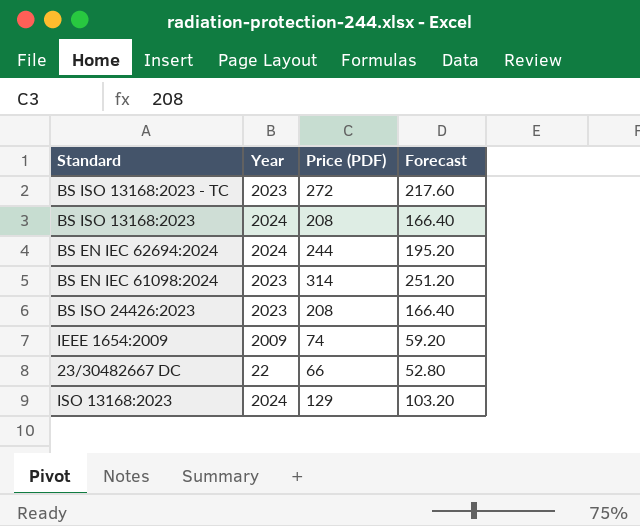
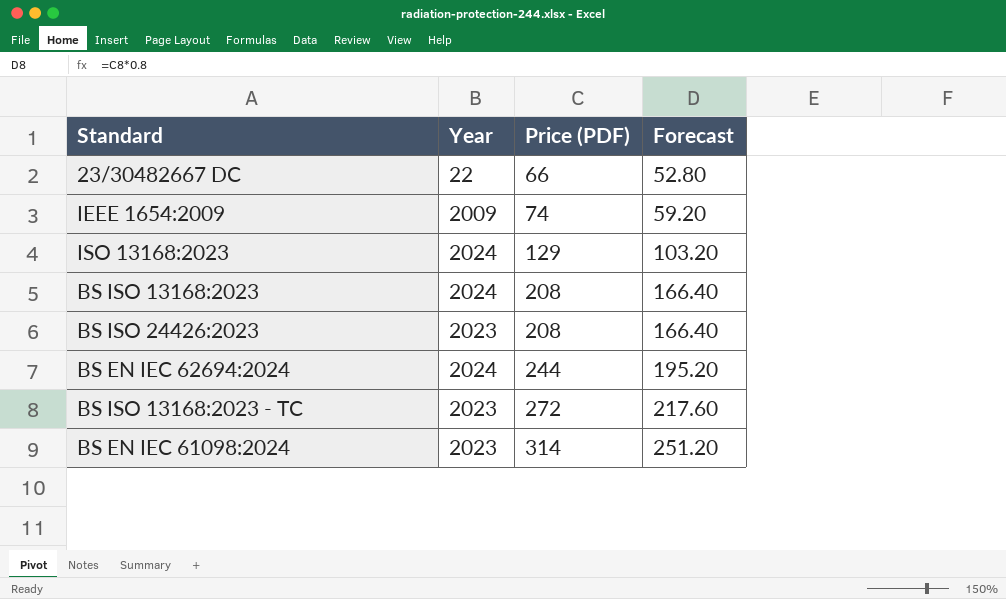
row order: none -> Price (PDF) ascending

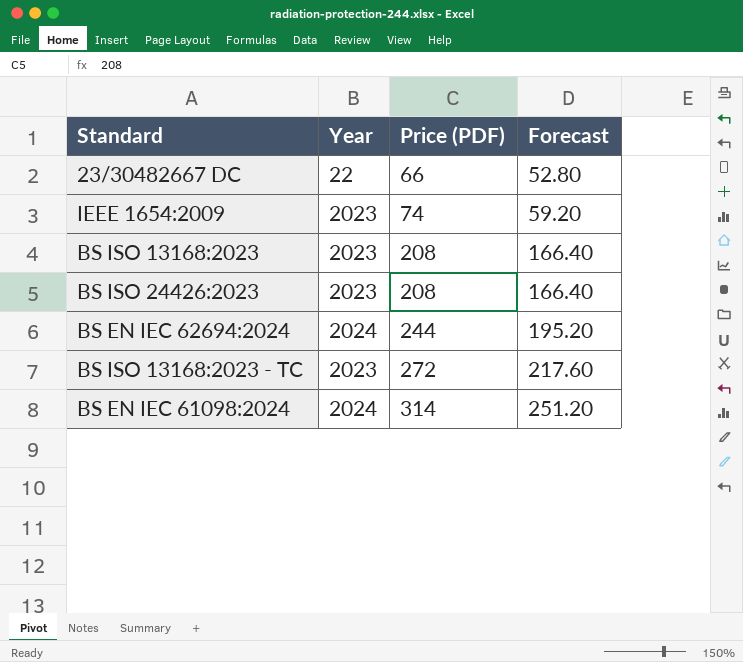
row ISO 13168:2023: 2024 | 129 | 103.20 -> none
IEEE 1654:2009 | Year: 2009 -> 2023
BS ISO 13168:2023 | Year: 2024 -> 2023
BS EN IEC 61098:2024 | Year: 2023 -> 2024

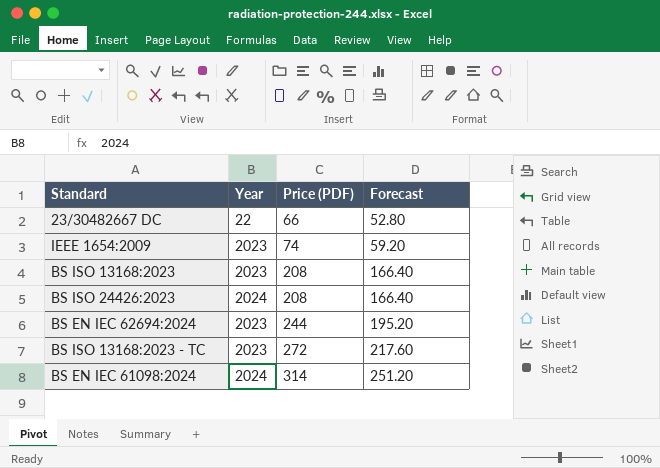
BS ISO 24426:2023 | Year: 2023 -> 2024
BS EN IEC 62694:2024 | Year: 2024 -> 2023

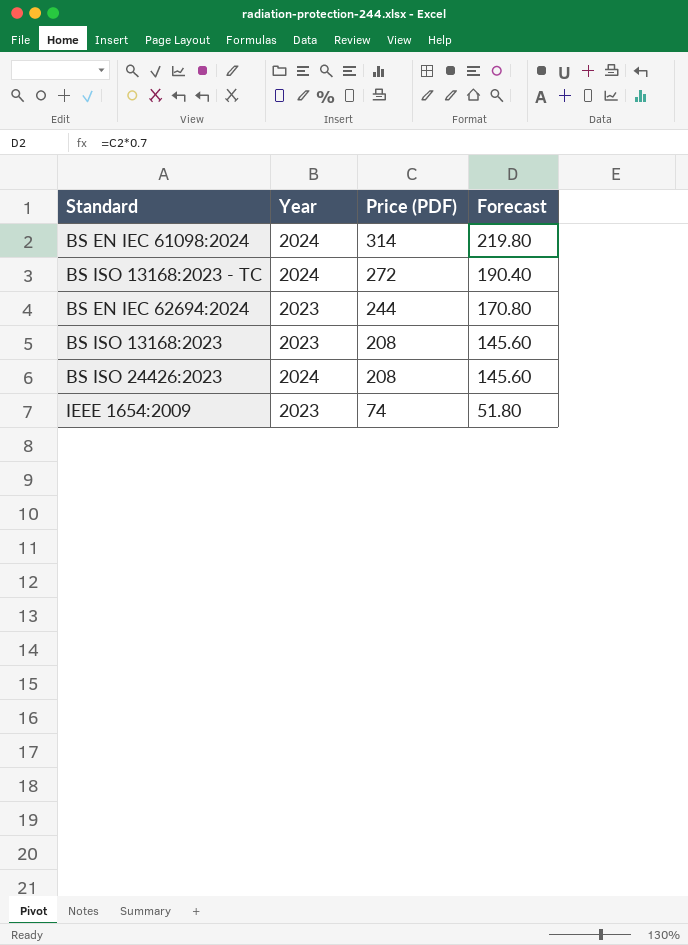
row order: Price (PDF) ascending -> Price (PDF) descending
column Forecast | formula: [Price (PDF)] * 0.8 -> [Price (PDF)] * 0.7
row 23/30482667 DC: 22 | 66 | 52.80 -> none
BS ISO 13168:2023 - TC | Year: 2023 -> 2024

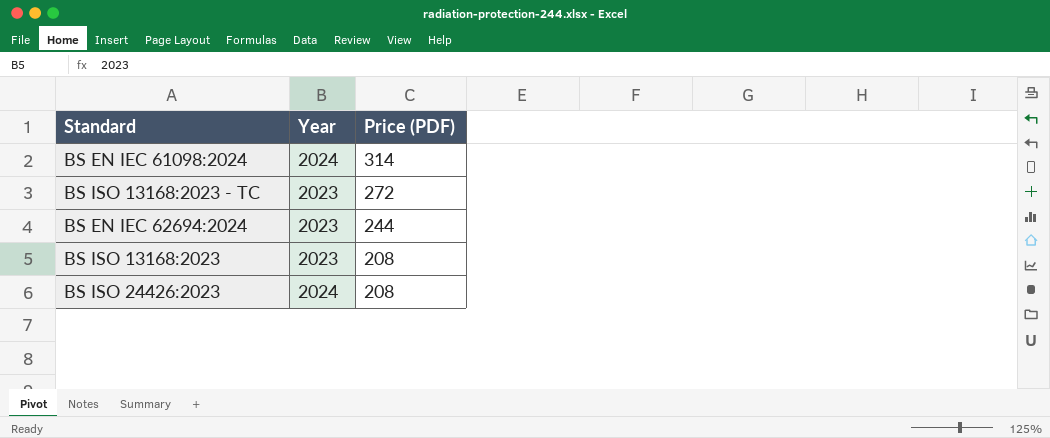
column Forecast | formula: [Price (PDF)] * 0.7 -> none
row IEEE 1654:2009: 2023 | 74 | 51.80 -> none
BS ISO 13168:2023 - TC | Year: 2024 -> 2023

